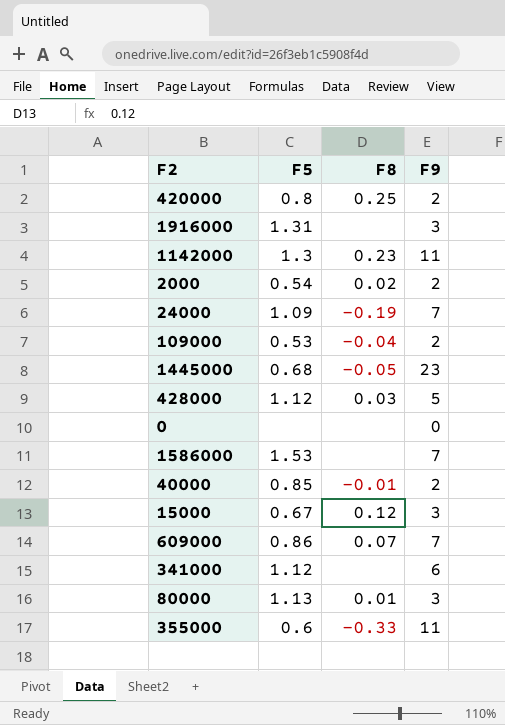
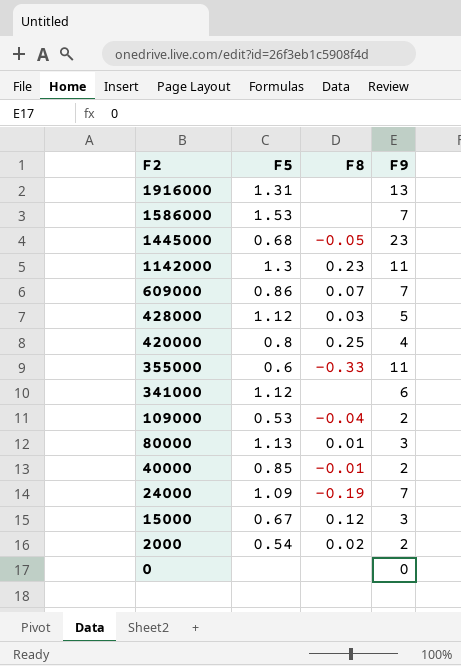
row order: none -> F2 descending
1916000 | F9: 3 -> 13
420000 | F9: 2 -> 4

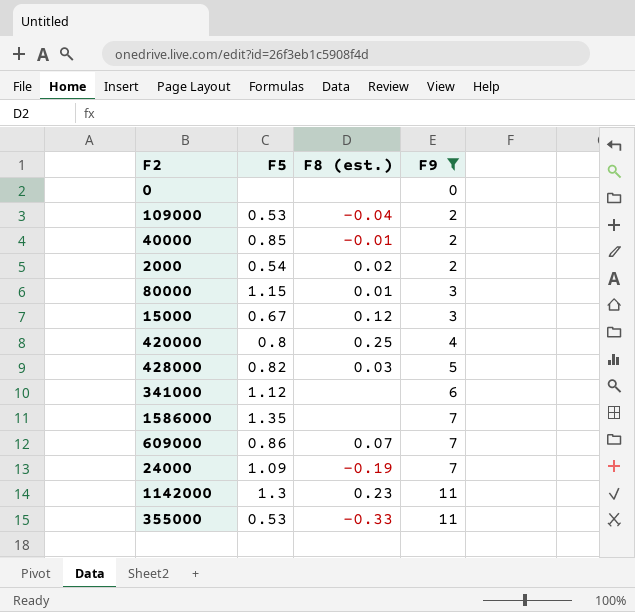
filter: none -> F9 <= 11
row order: F2 descending -> F9 ascending
column name: F8 -> F8 (est.)
80000 | F5: 1.13 -> 1.15
428000 | F5: 1.12 -> 0.82
1586000 | F5: 1.53 -> 1.35
355000 | F5: 0.6 -> 0.53

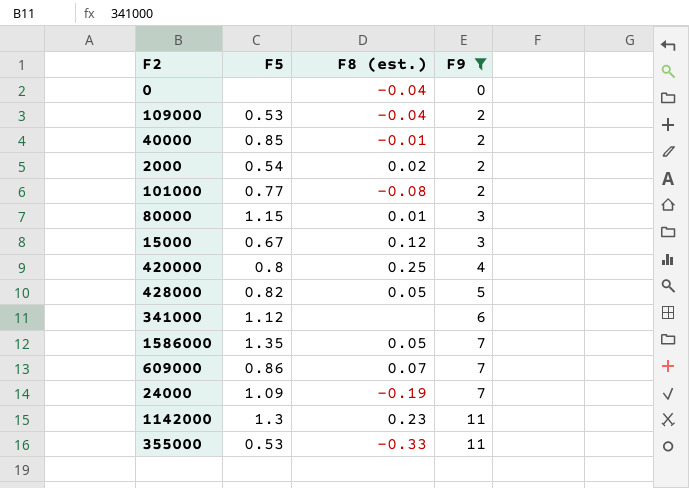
0 | F8 (est.): none -> -0.04
row 101000: none -> 0.77 | -0.08 | 2
428000 | F8 (est.): 0.03 -> 0.05
1586000 | F8 (est.): none -> 0.05

